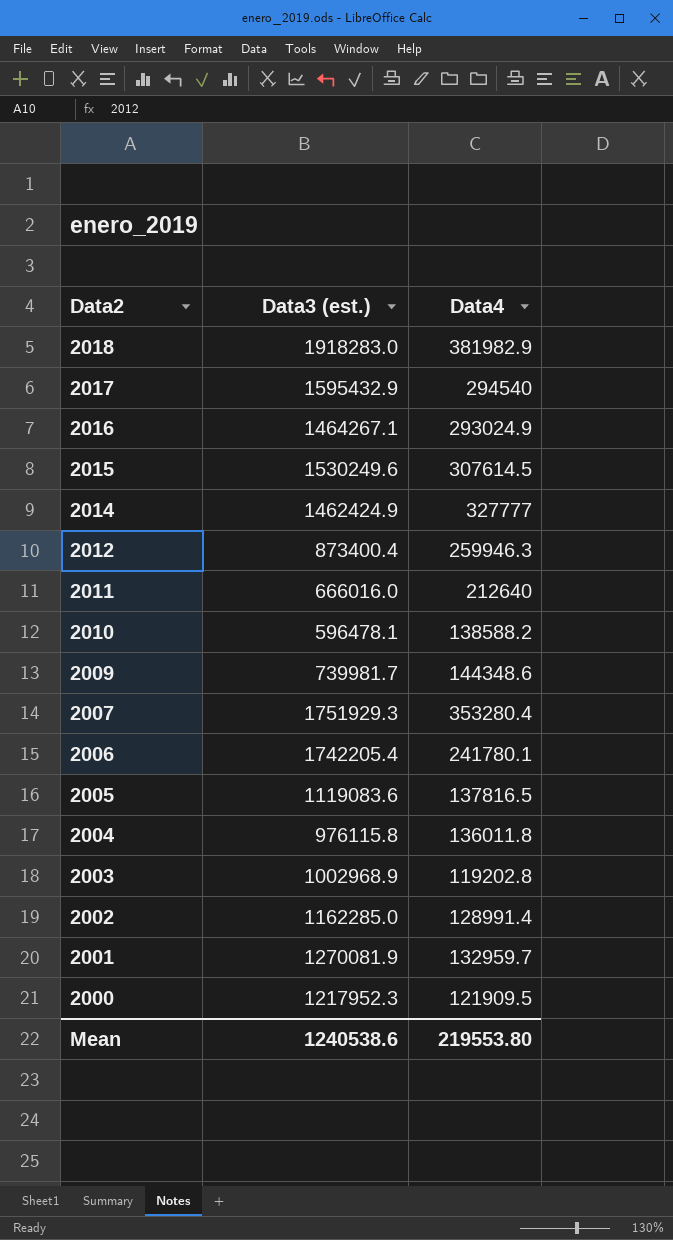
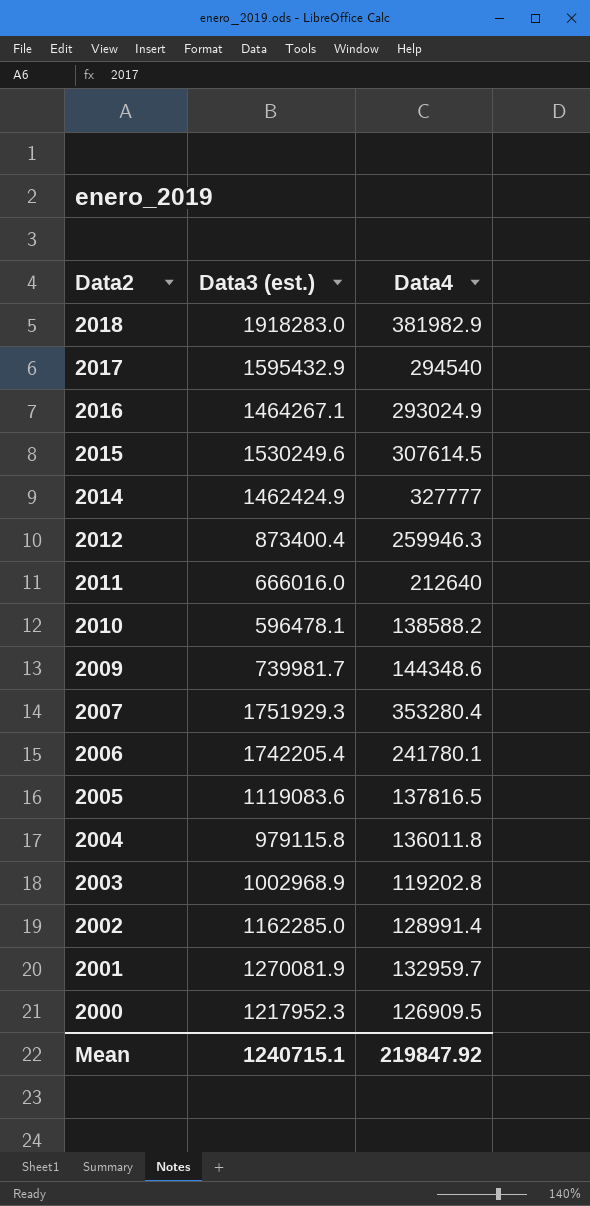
2004 | Data3 (est.): 976115.8 -> 979115.8
2000 | Data4: 121909.5 -> 126909.5
Mean | Data3 (est.): 1240538.6 -> 1240715.1
Mean | Data4: 219553.80 -> 219847.92

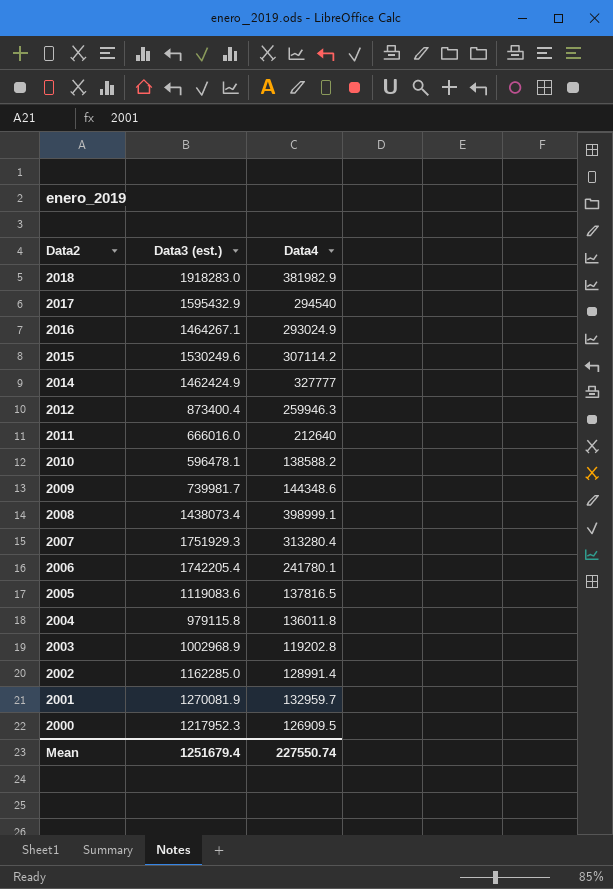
2015 | Data4: 307614.5 -> 307114.2
row 2008: none -> 1438073.4 | 398999.1
2007 | Data4: 353280.4 -> 313280.4
Mean | Data3 (est.): 1240715.1 -> 1251679.4
Mean | Data4: 219847.92 -> 227550.74

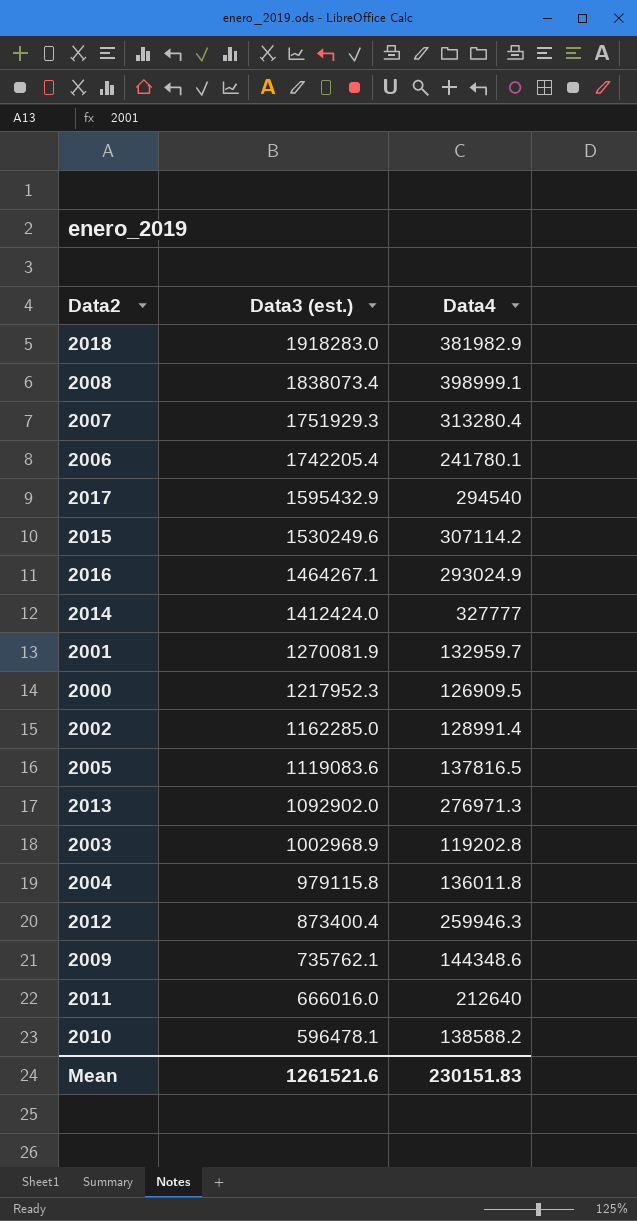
row order: Data2 descending -> Data3 (est.) descending
2008 | Data3 (est.): 1438073.4 -> 1838073.4
2014 | Data3 (est.): 1462424.9 -> 1412424.0
row 2013: none -> 1092902.0 | 276971.3
2009 | Data3 (est.): 739981.7 -> 735762.1
Mean | Data3 (est.): 1251679.4 -> 1261521.6
Mean | Data4: 227550.74 -> 230151.83

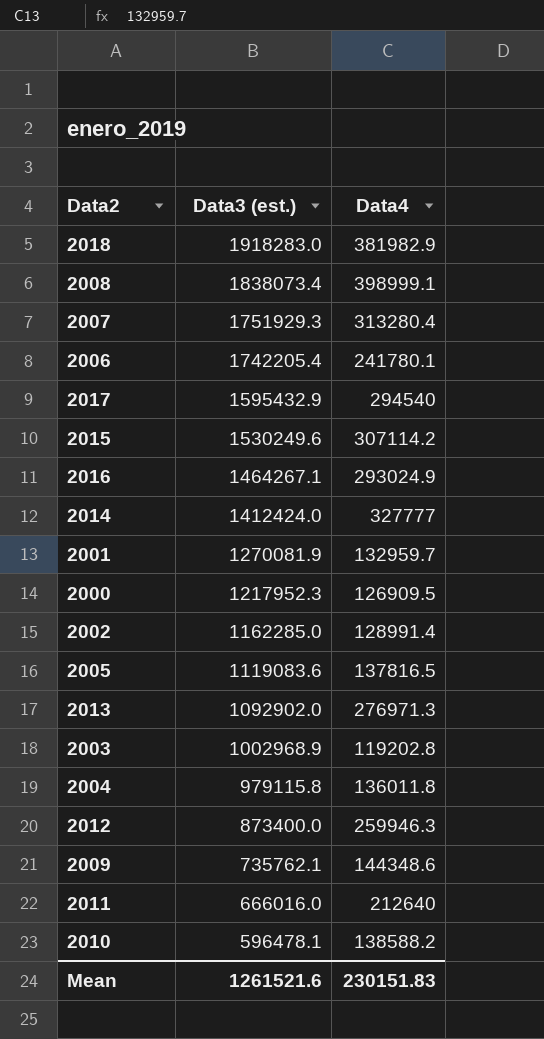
2012 | Data3 (est.): 873400.4 -> 873400.0

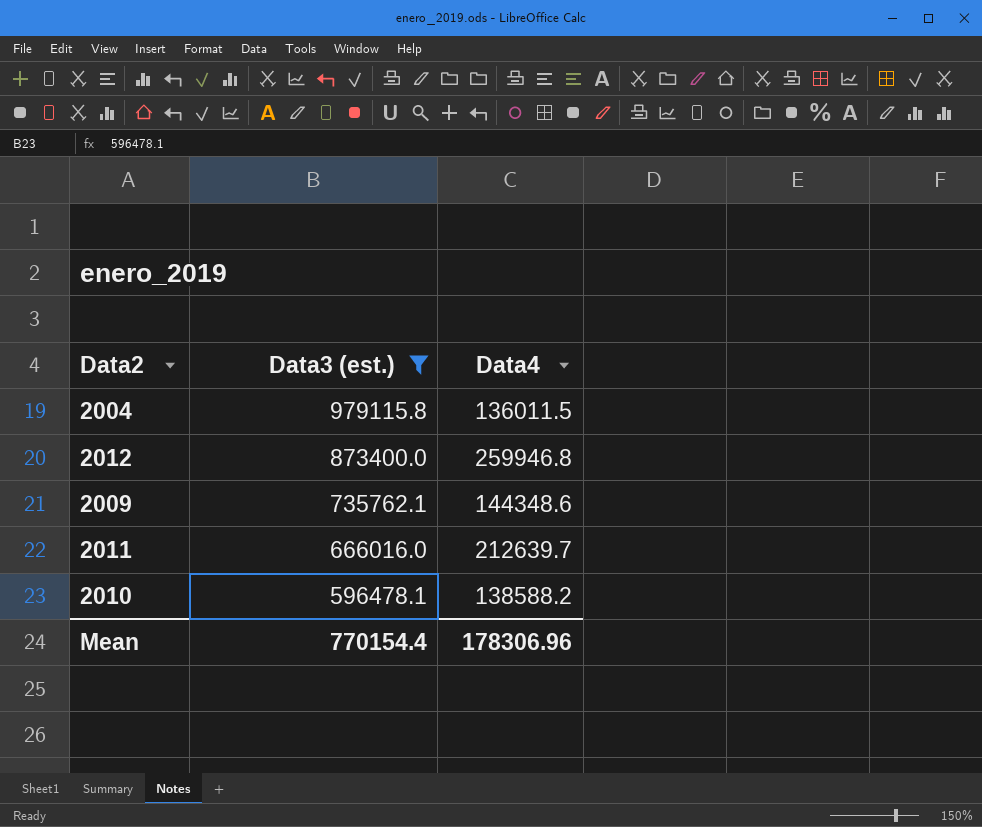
filter: none -> Data3 (est.) <= 979115.8
2004 | Data4: 136011.8 -> 136011.5
2012 | Data4: 259946.3 -> 259946.8
2011 | Data4: 212640 -> 212639.7
Mean | Data3 (est.): 1261521.6 -> 770154.4
Mean | Data4: 230151.83 -> 178306.96

